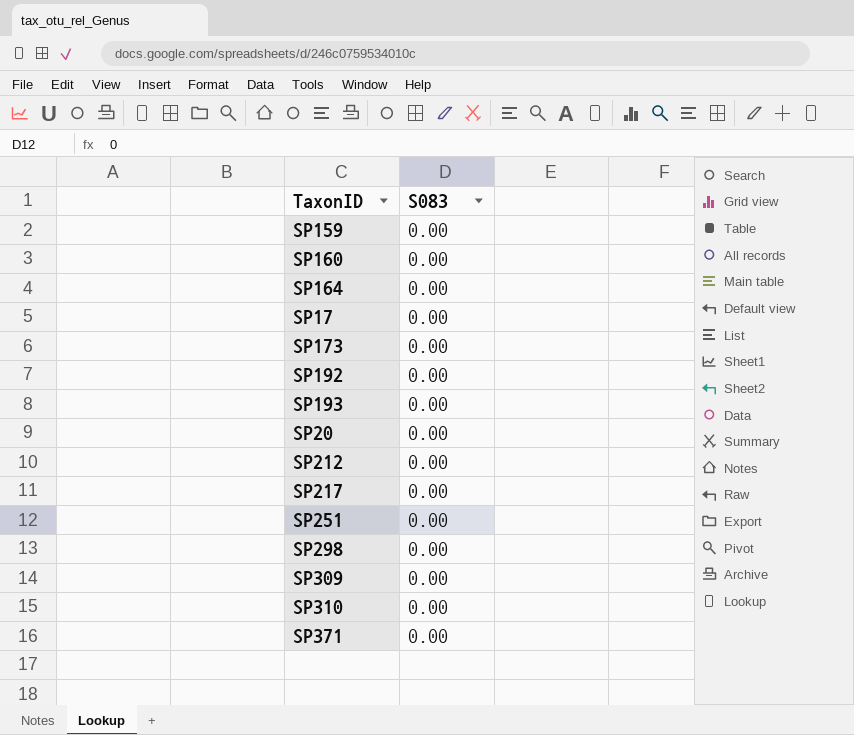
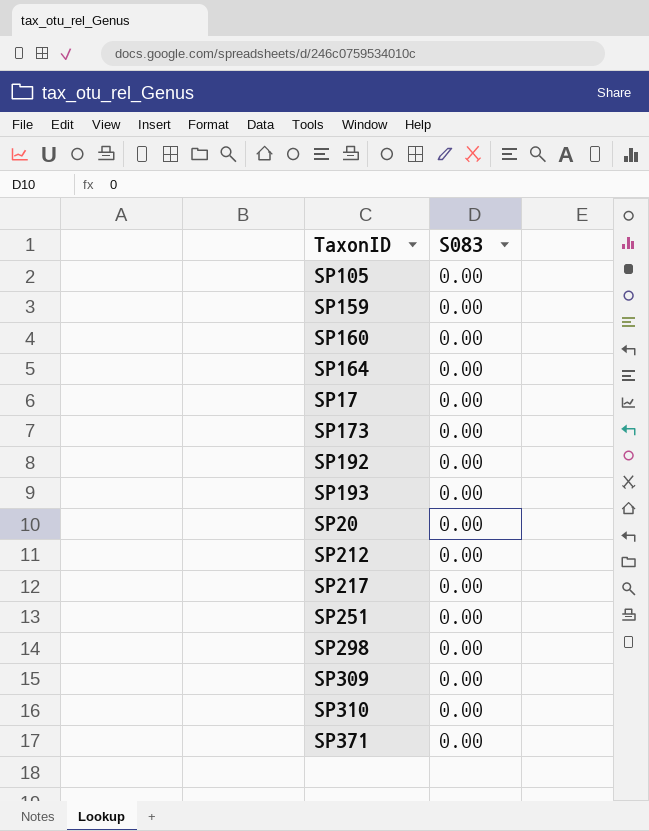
row SP105: none -> 0.00

